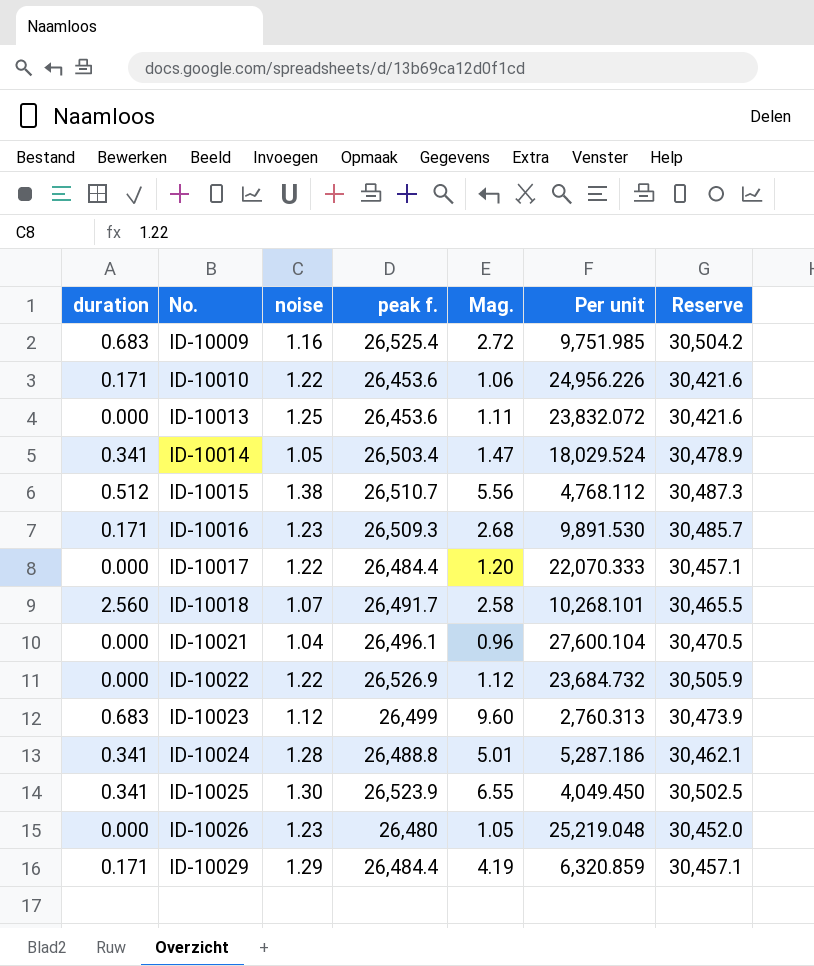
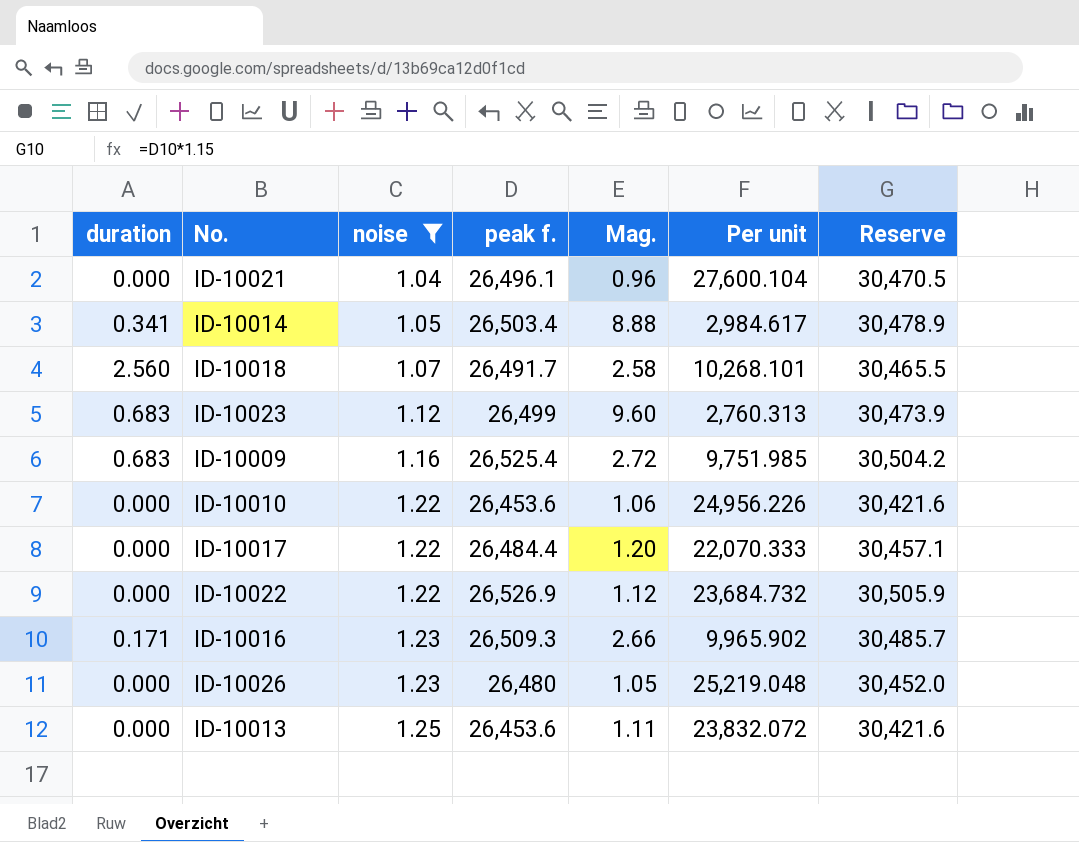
filter: none -> noise <= 1.25
row order: No. ascending -> noise ascending
ID-10014 | Mag.: 1.47 -> 8.88
ID-10014 | Per unit: 18,029.524 -> 2,984.617
ID-10010 | duration: 0.171 -> 0.000
ID-10016 | Mag.: 2.68 -> 2.66
ID-10016 | Per unit: 9,891.530 -> 9,965.902

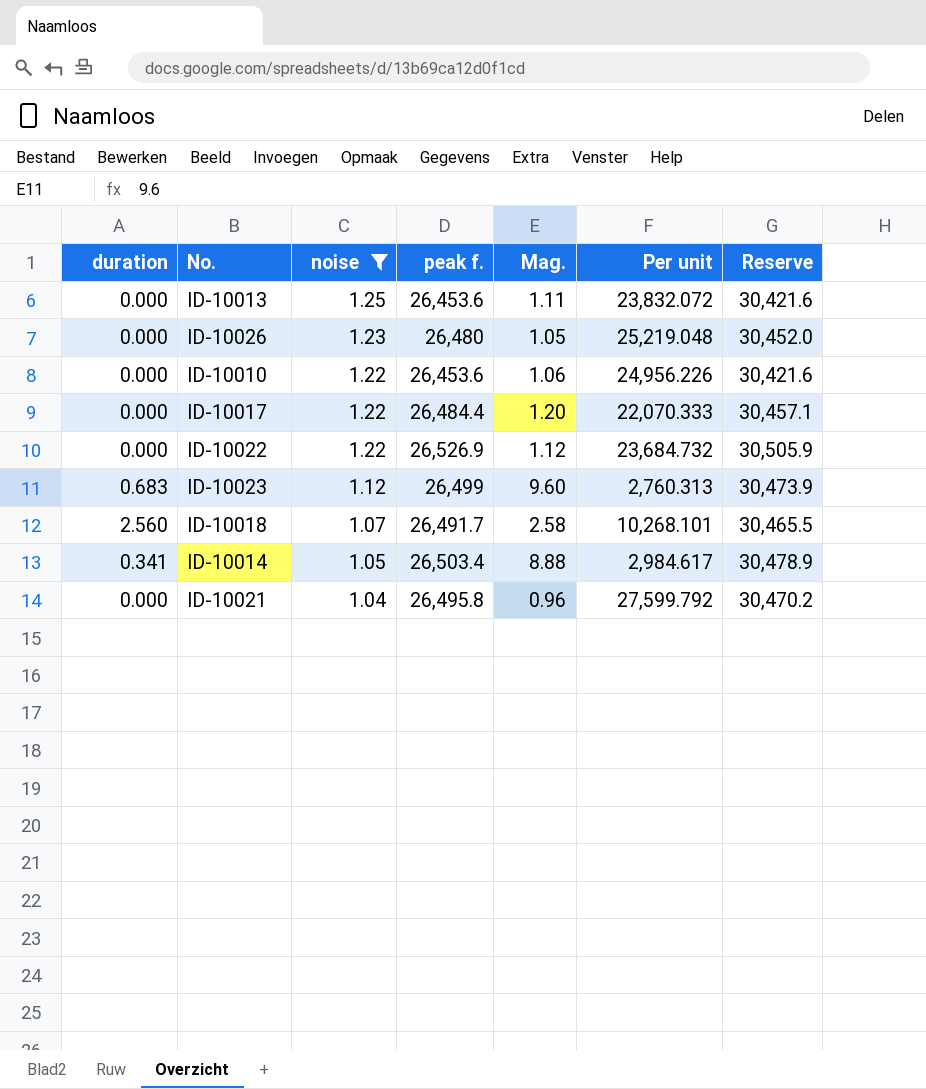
row order: noise ascending -> noise descending
row ID-10009: 0.683 | 1.16 | 26,525.4 | 2.72 | 9,751.985 | 30,504.2 -> none
row ID-10016: 0.171 | 1.23 | 26,509.3 | 2.66 | 9,965.902 | 30,485.7 -> none
ID-10021 | peak f.: 26,496.1 -> 26,495.8
ID-10021 | Per unit: 27,600.104 -> 27,599.792
ID-10021 | Reserve: 30,470.5 -> 30,470.2

